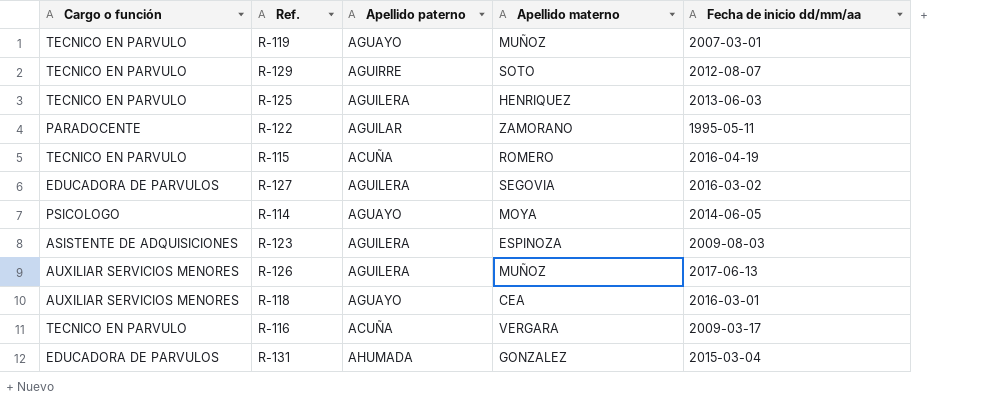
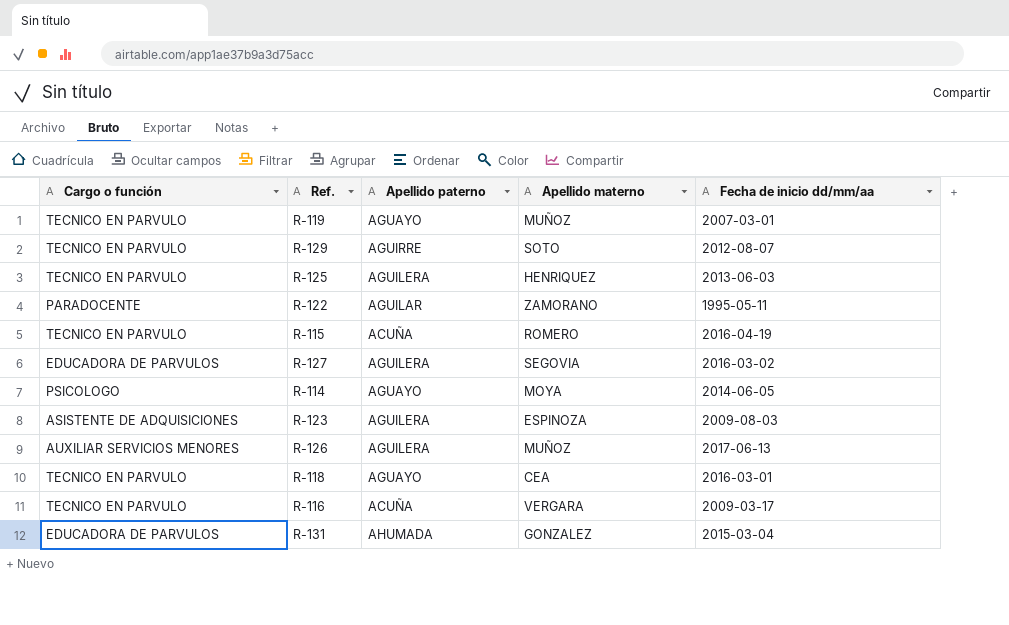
R-118 | Cargo o función: AUXILIAR SERVICIOS MENORES -> TECNICO EN PARVULO

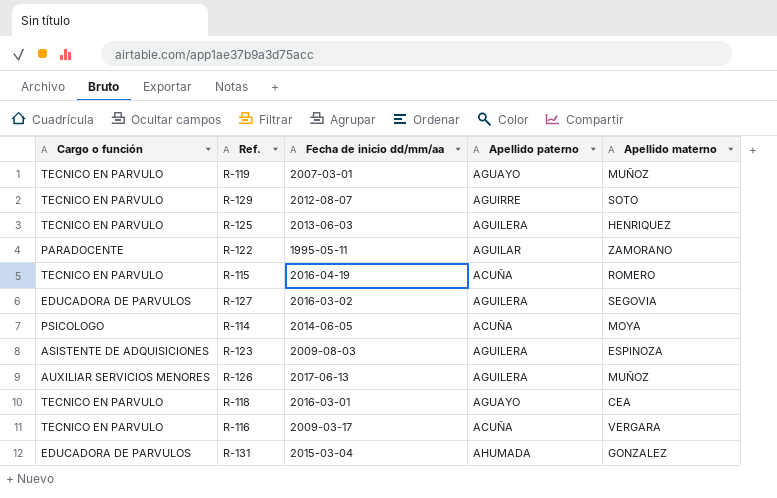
column Fecha de inicio dd/mm/aa | position: 5 -> 3
R-114 | Apellido paterno: AGUAYO -> ACUÑA

